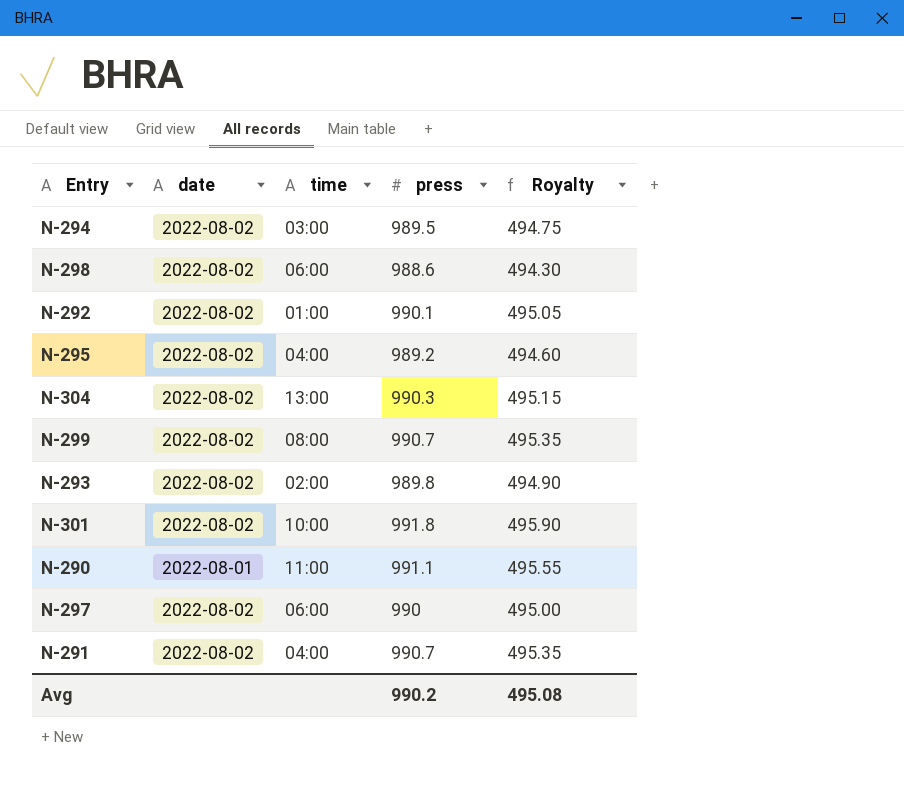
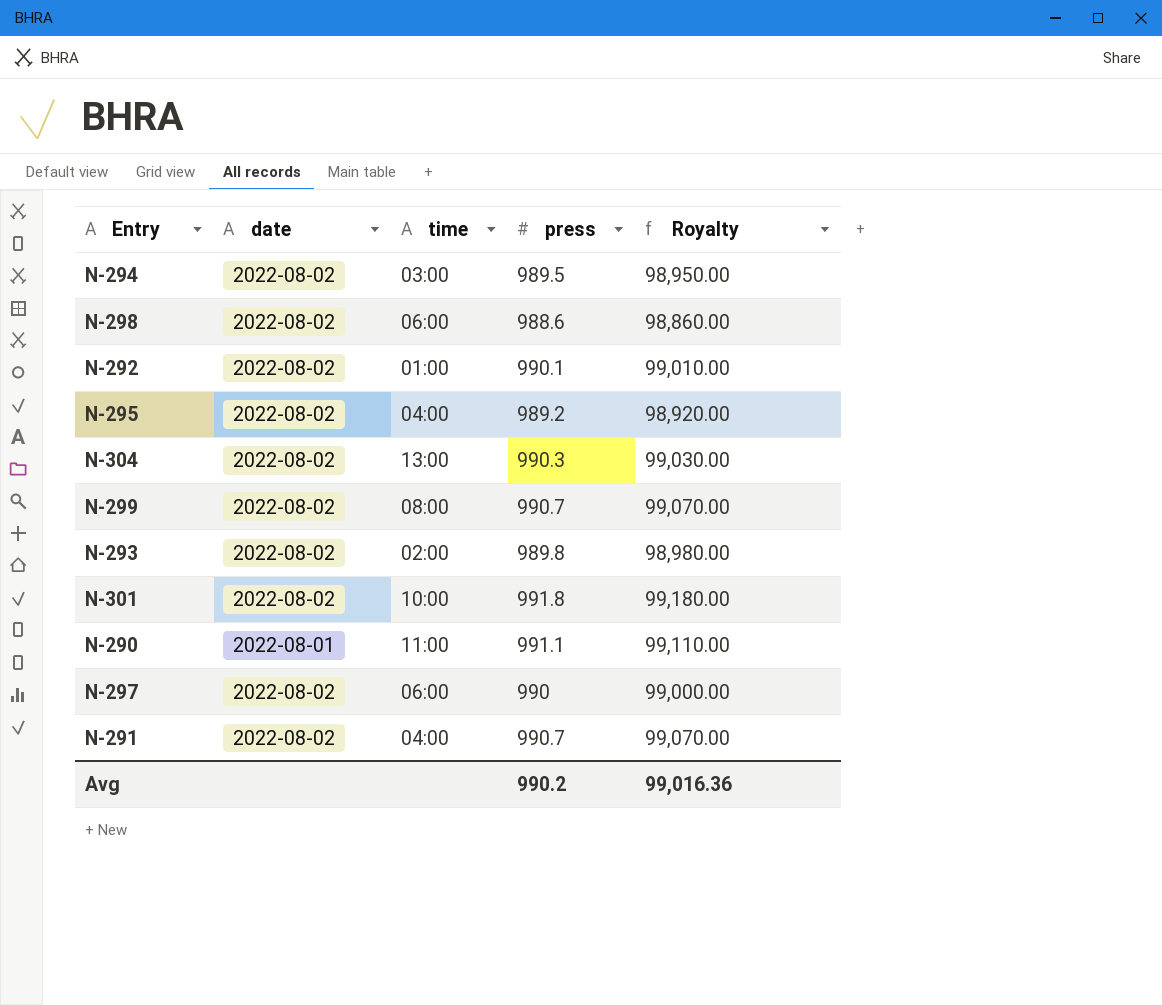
column Royalty | formula: [press] * 0.5 -> [press] * 100
Avg | Royalty: 495.08 -> 99,016.36

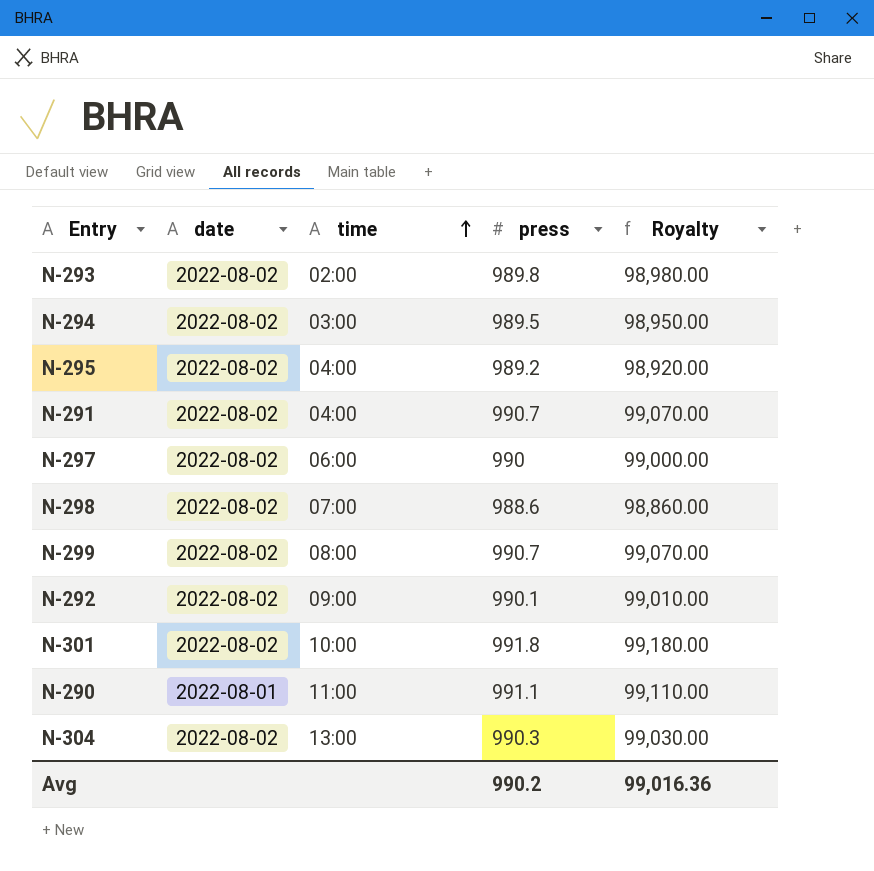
row order: none -> time ascending
N-298 | time: 06:00 -> 07:00
N-292 | time: 01:00 -> 09:00

